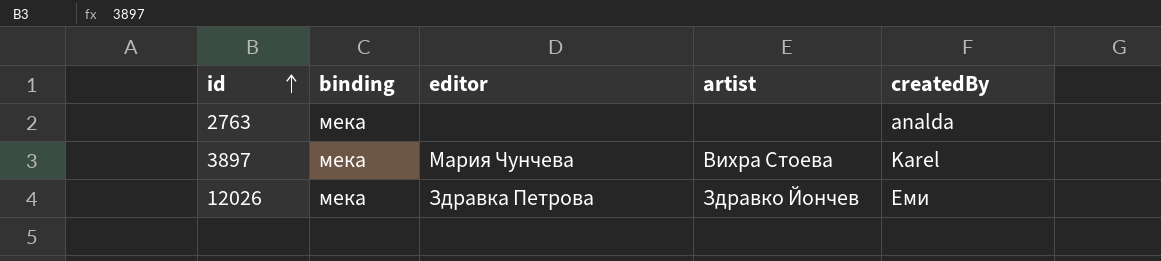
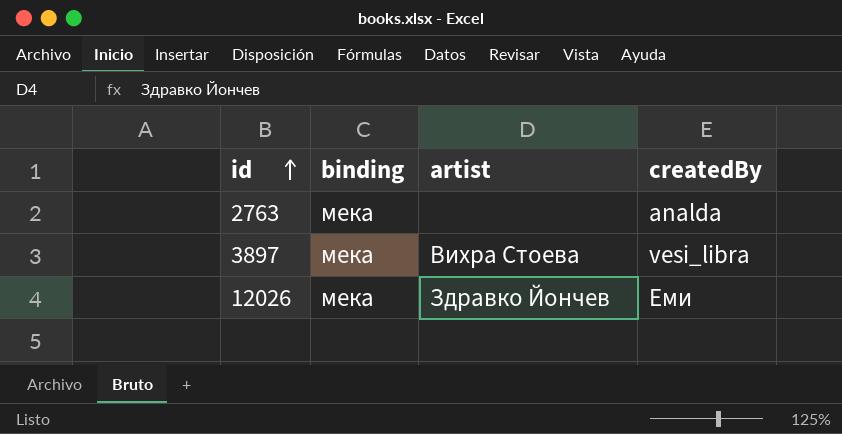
column editor | position: 3 -> none
3897 | createdBy: Karel -> vesi_libra

